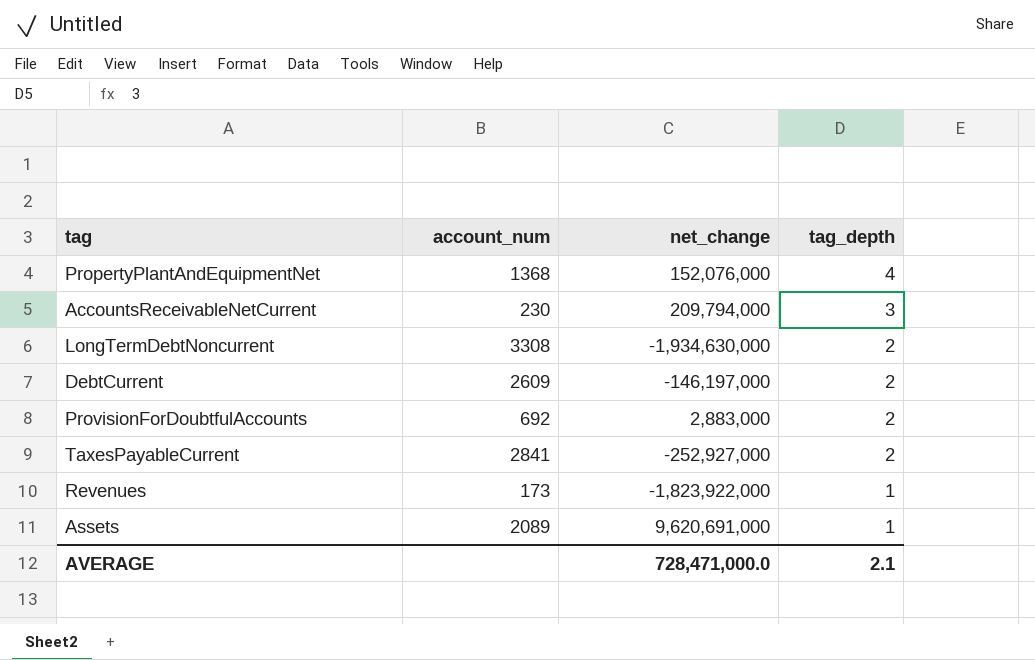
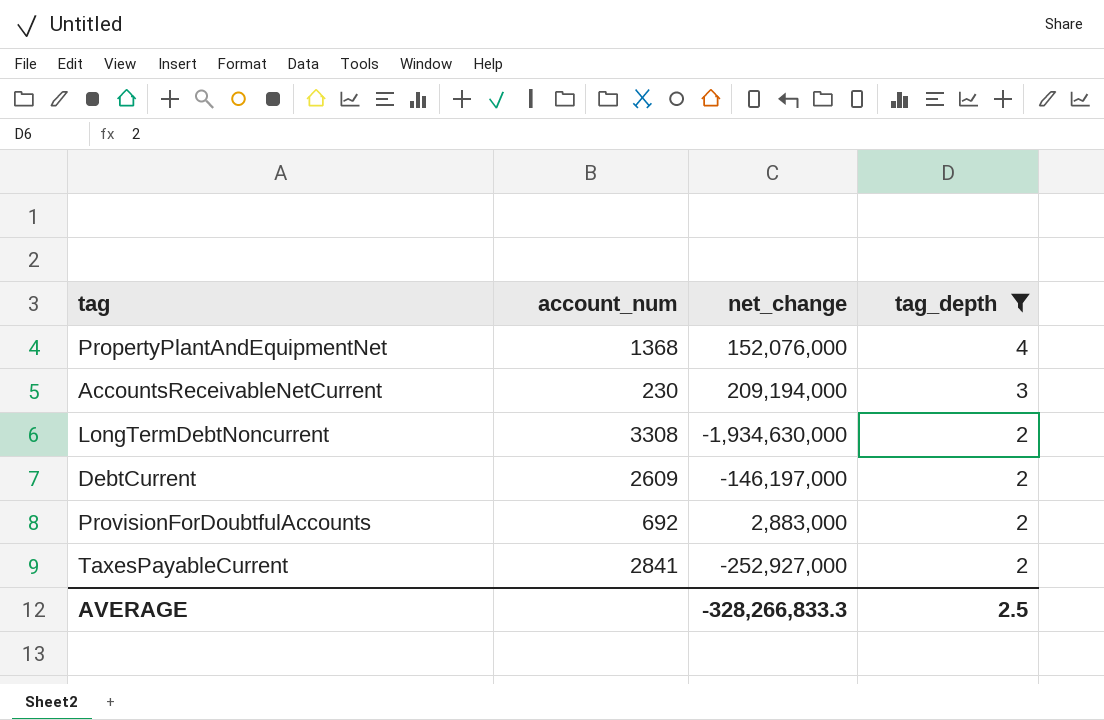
filter: none -> tag_depth != 1
AccountsReceivableNetCurrent | net_change: 209,794,000 -> 209,194,000
AVERAGE | net_change: 728,471,000.0 -> -328,266,833.3
AVERAGE | tag_depth: 2.1 -> 2.5

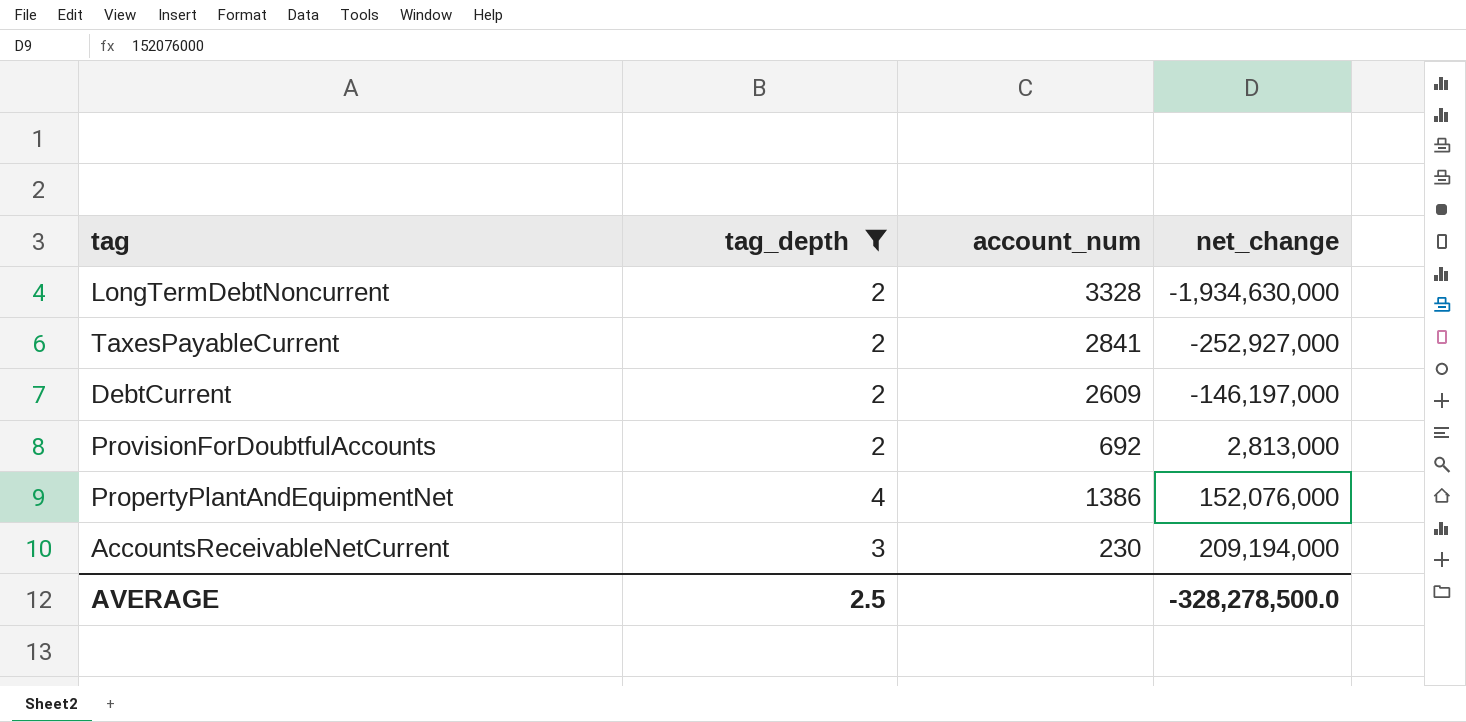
row order: tag_depth descending -> net_change ascending
column tag_depth | position: 4 -> 2
LongTermDebtNoncurrent | account_num: 3308 -> 3328
ProvisionForDoubtfulAccounts | net_change: 2,883,000 -> 2,813,000
PropertyPlantAndEquipmentNet | account_num: 1368 -> 1386
AVERAGE | net_change: -328,266,833.3 -> -328,278,500.0

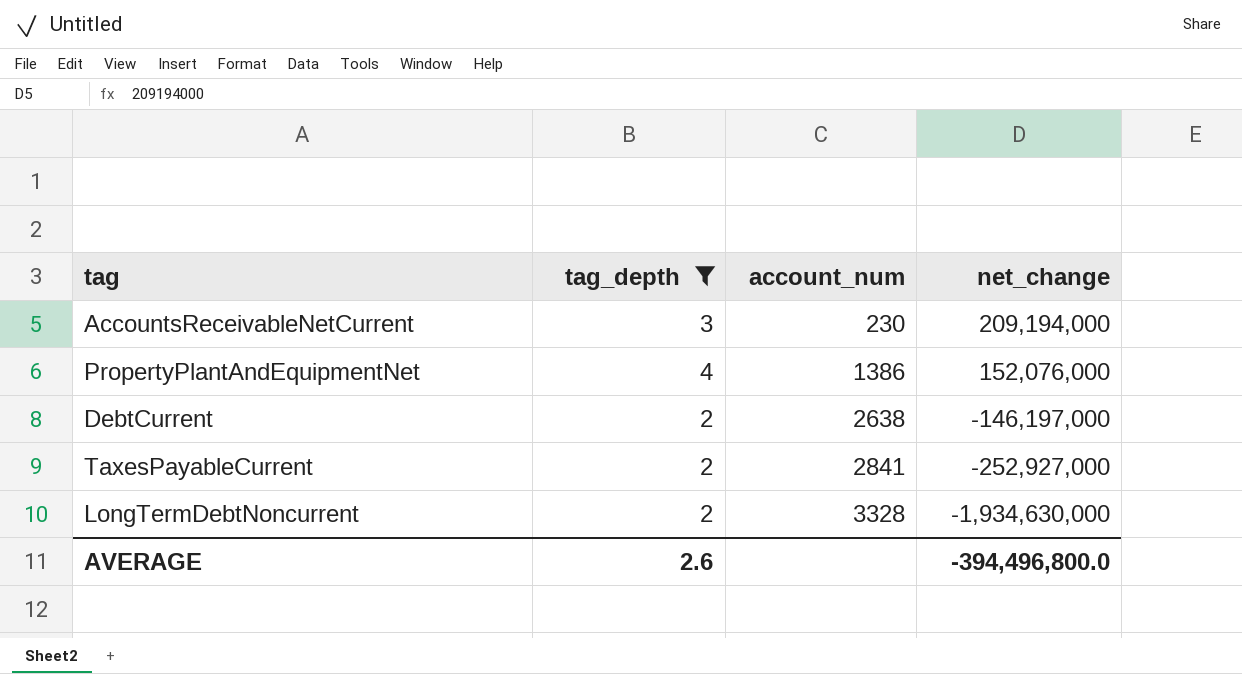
row order: net_change ascending -> account_num ascending
row ProvisionForDoubtfulAccounts: 2 | 692 | 2,813,000 -> none
DebtCurrent | account_num: 2609 -> 2638
AVERAGE | tag_depth: 2.5 -> 2.6
AVERAGE | net_change: -328,278,500.0 -> -394,496,800.0

